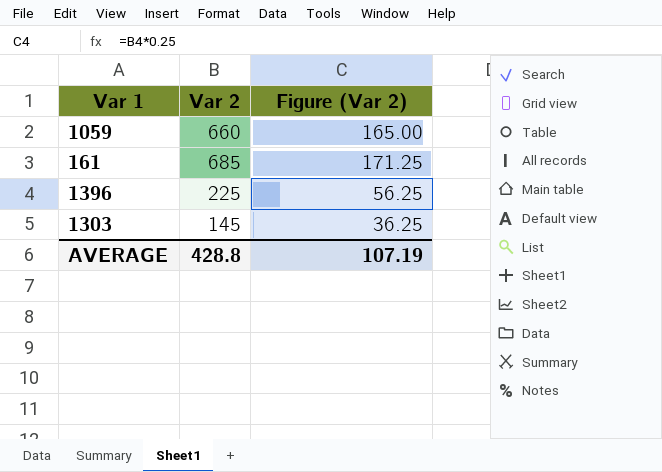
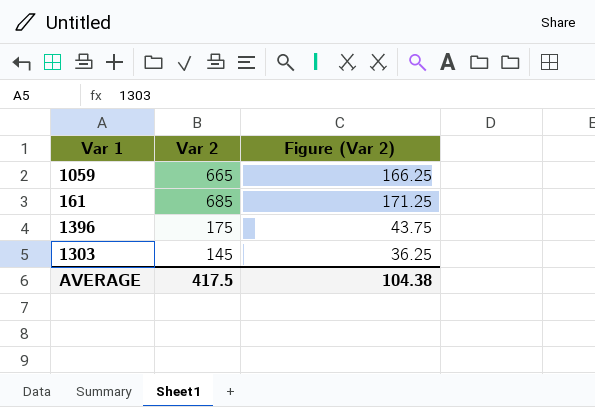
1059 | Var 2: 660 -> 665
1059 | Figure (Var 2): 165.00 -> 166.25
1396 | Var 2: 225 -> 175
1396 | Figure (Var 2): 56.25 -> 43.75
AVERAGE | Var 2: 428.8 -> 417.5
AVERAGE | Figure (Var 2): 107.19 -> 104.38

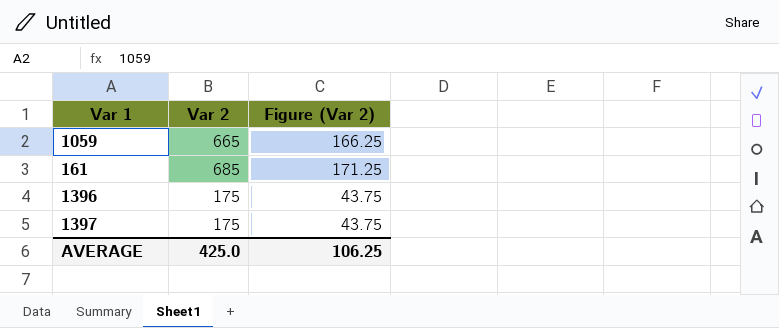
row 1303: 145 | 36.25 -> none
row 1397: none -> 175 | 43.75
AVERAGE | Var 2: 417.5 -> 425.0
AVERAGE | Figure (Var 2): 104.38 -> 106.25

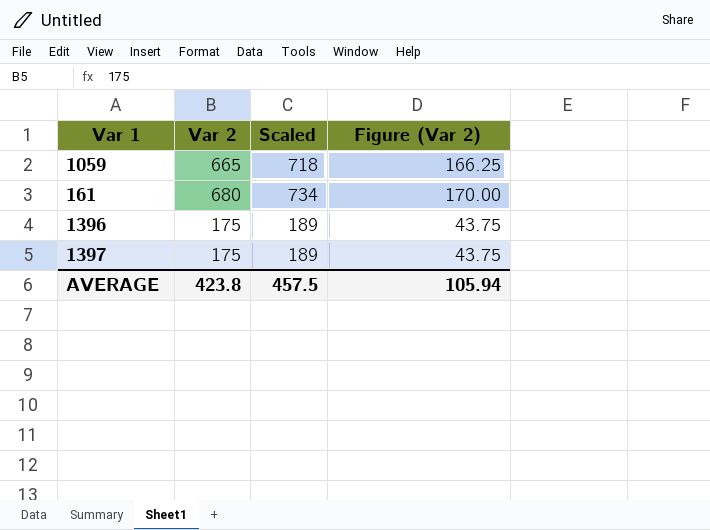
column Scaled | formula: none -> [Var 2] * 1.08
161 | Var 2: 685 -> 680
161 | Figure (Var 2): 171.25 -> 170.00
AVERAGE | Var 2: 425.0 -> 423.8
AVERAGE | Figure (Var 2): 106.25 -> 105.94

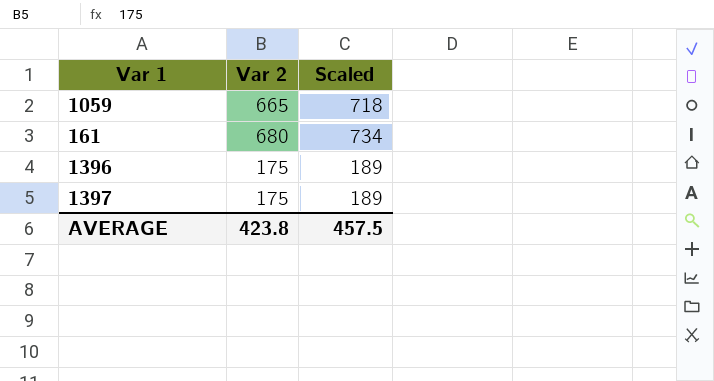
column Figure (Var 2) | formula: [Var 2] * 0.25 -> none

